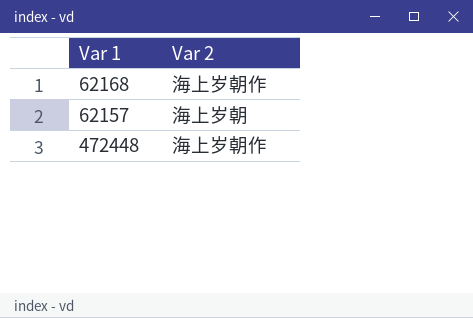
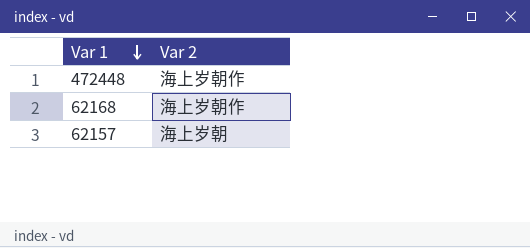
row order: none -> Var 1 descending

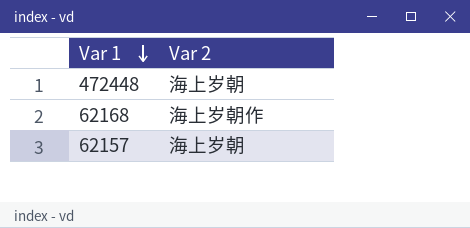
472448 | Var 2: 海上岁朝作 -> 海上岁朝

